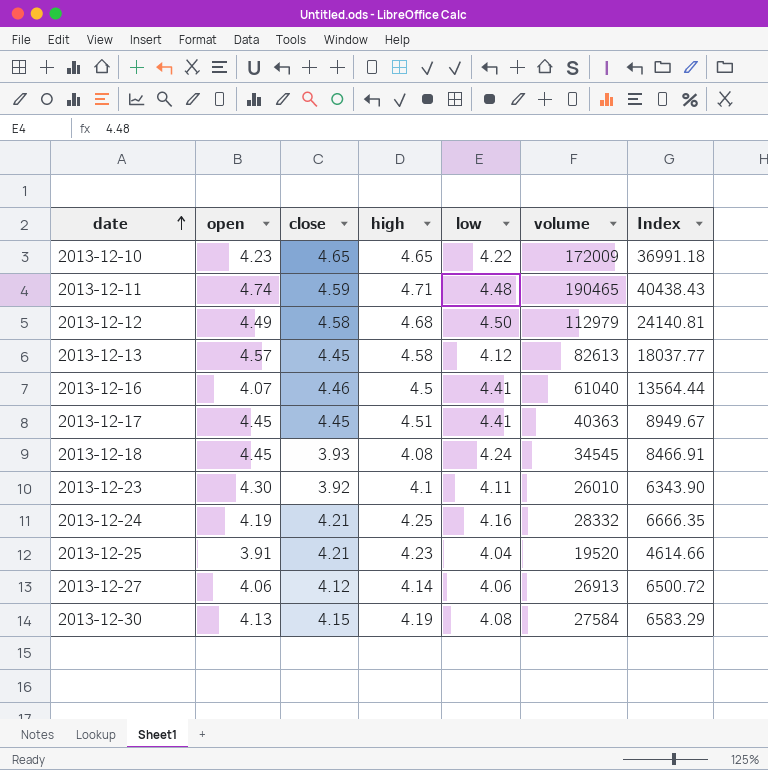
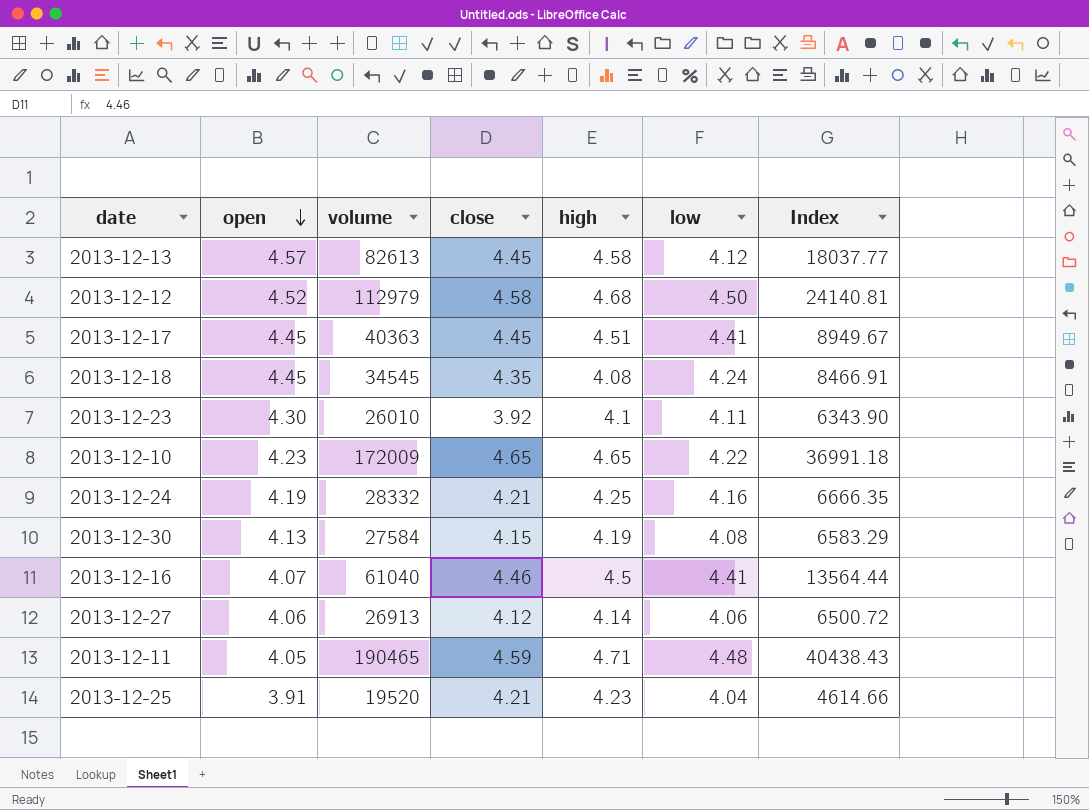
row order: date ascending -> open descending
column volume | position: 6 -> 3
2013-12-12 | open: 4.49 -> 4.52
2013-12-18 | close: 3.93 -> 4.35
2013-12-11 | open: 4.74 -> 4.05

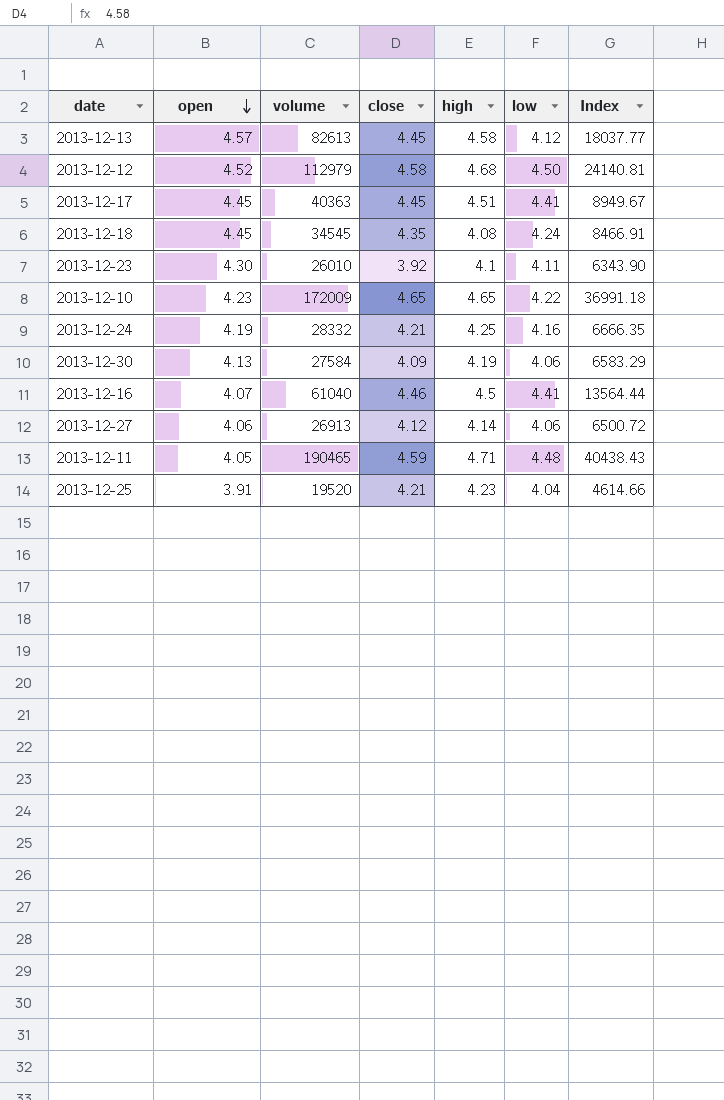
2013-12-30 | close: 4.15 -> 4.09
2013-12-30 | low: 4.08 -> 4.06

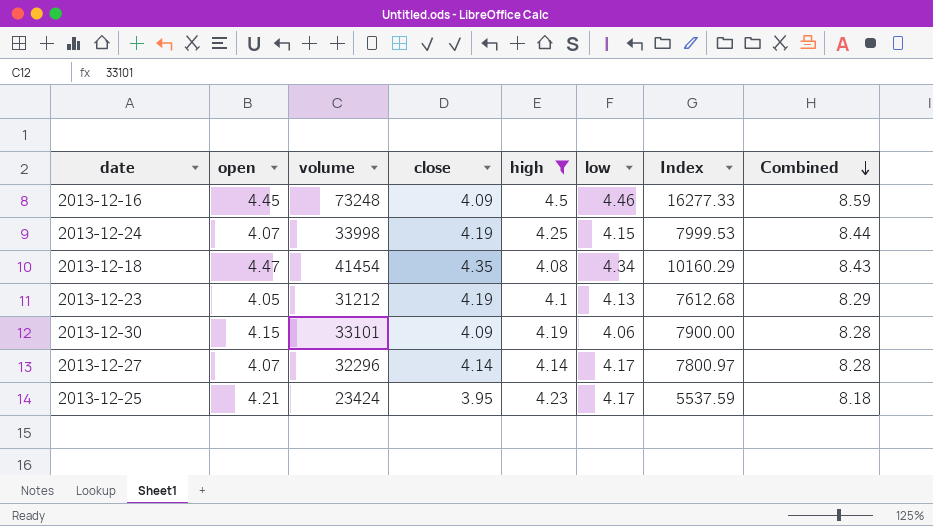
filter: none -> high <= 4.5
row order: open descending -> Combined descending
column Combined | formula: none -> [close] + [high]
2013-12-16 | open: 4.07 -> 4.45
2013-12-16 | volume: 61040 -> 73248
2013-12-16 | close: 4.46 -> 4.09
2013-12-16 | low: 4.41 -> 4.46
2013-12-16 | Index: 13564.44 -> 16277.33
2013-12-24 | open: 4.19 -> 4.07
2013-12-24 | volume: 28332 -> 33998
2013-12-24 | close: 4.21 -> 4.19
2013-12-24 | low: 4.16 -> 4.15
2013-12-24 | Index: 6666.35 -> 7999.53
2013-12-18 | open: 4.45 -> 4.47
2013-12-18 | volume: 34545 -> 41454
2013-12-18 | low: 4.24 -> 4.34
2013-12-18 | Index: 8466.91 -> 10160.29
2013-12-23 | open: 4.30 -> 4.05
2013-12-23 | volume: 26010 -> 31212
2013-12-23 | close: 3.92 -> 4.19
2013-12-23 | low: 4.11 -> 4.13
2013-12-23 | Index: 6343.90 -> 7612.68
2013-12-30 | open: 4.13 -> 4.15
2013-12-30 | volume: 27584 -> 33101
2013-12-30 | Index: 6583.29 -> 7900.00
2013-12-27 | open: 4.06 -> 4.07
2013-12-27 | volume: 26913 -> 32296
2013-12-27 | close: 4.12 -> 4.14
2013-12-27 | low: 4.06 -> 4.17
2013-12-27 | Index: 6500.72 -> 7800.97
2013-12-25 | open: 3.91 -> 4.21
2013-12-25 | volume: 19520 -> 23424
2013-12-25 | close: 4.21 -> 3.95
2013-12-25 | low: 4.04 -> 4.17
2013-12-25 | Index: 4614.66 -> 5537.59

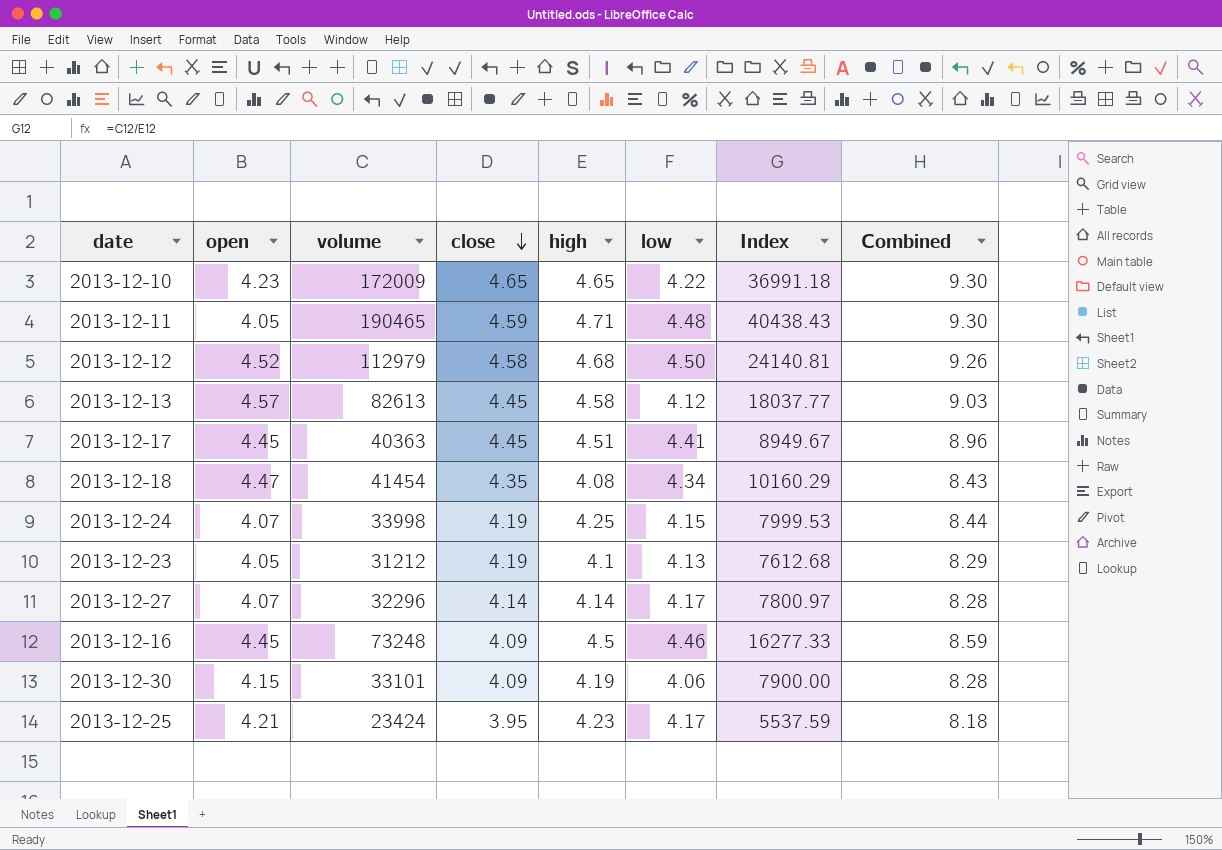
filter: high <= 4.5 -> none
row order: Combined descending -> close descending

